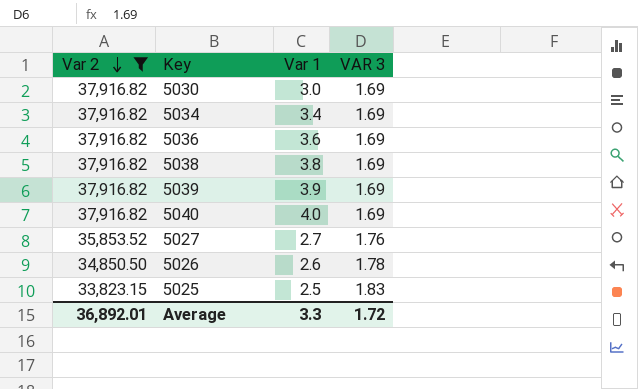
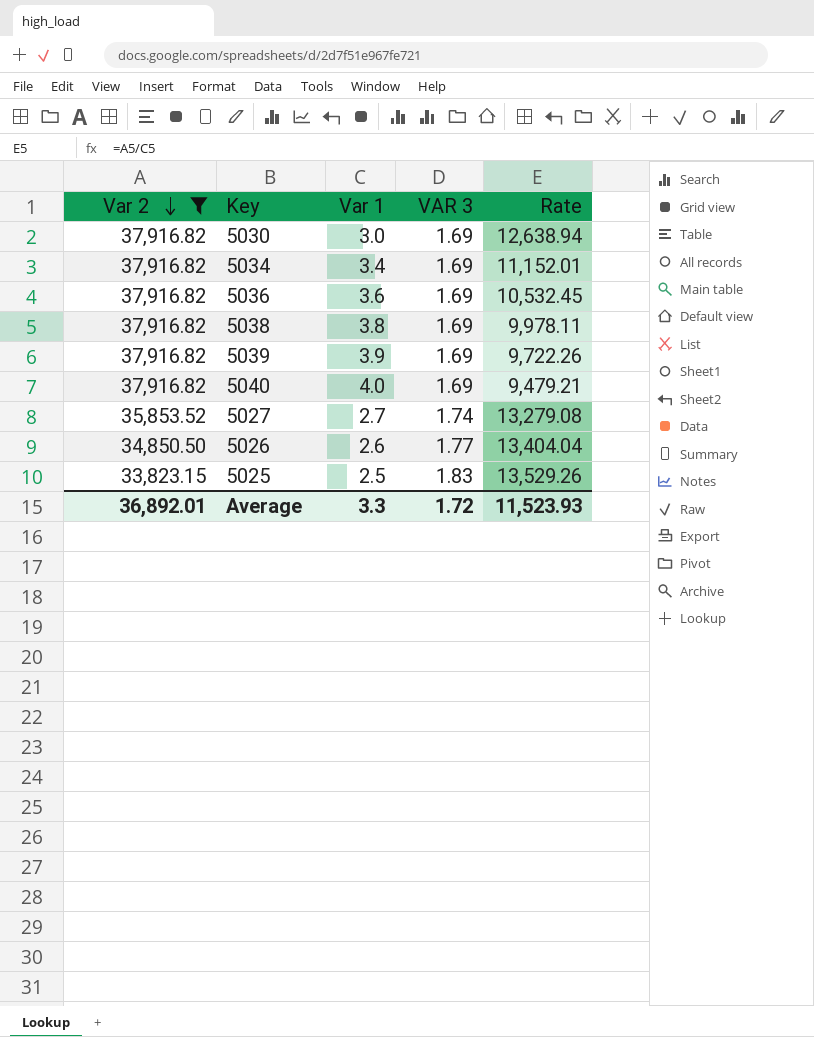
column Rate | formula: none -> [Var 2] / [Var 1]
5027 | VAR 3: 1.76 -> 1.74
5026 | VAR 3: 1.78 -> 1.77

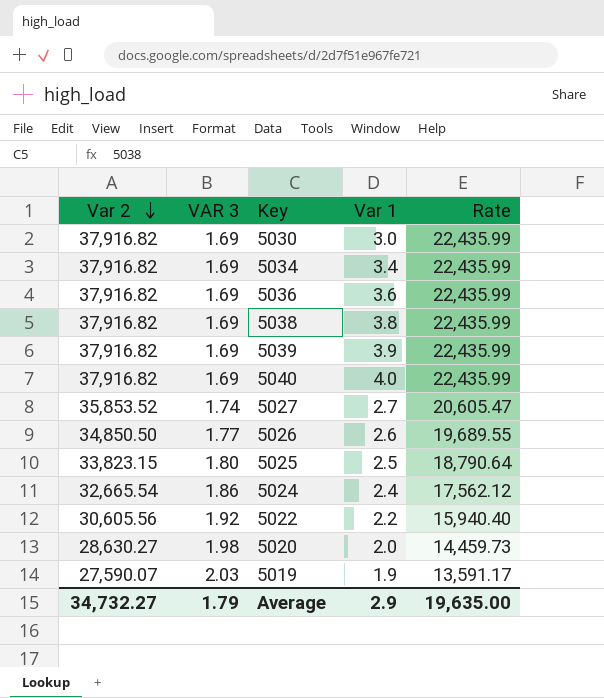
filter: Var 2 >= 33,823.15 -> none
column VAR 3 | position: 4 -> 2
column Rate | formula: [Var 2] / [Var 1] -> [Var 2] / [VAR 3]
5025 | VAR 3: 1.83 -> 1.80
Average | Var 2: 36,892.01 -> 34,732.27
Average | VAR 3: 1.72 -> 1.79
Average | Var 1: 3.3 -> 2.9
Average | Rate: 11,523.93 -> 19,635.00

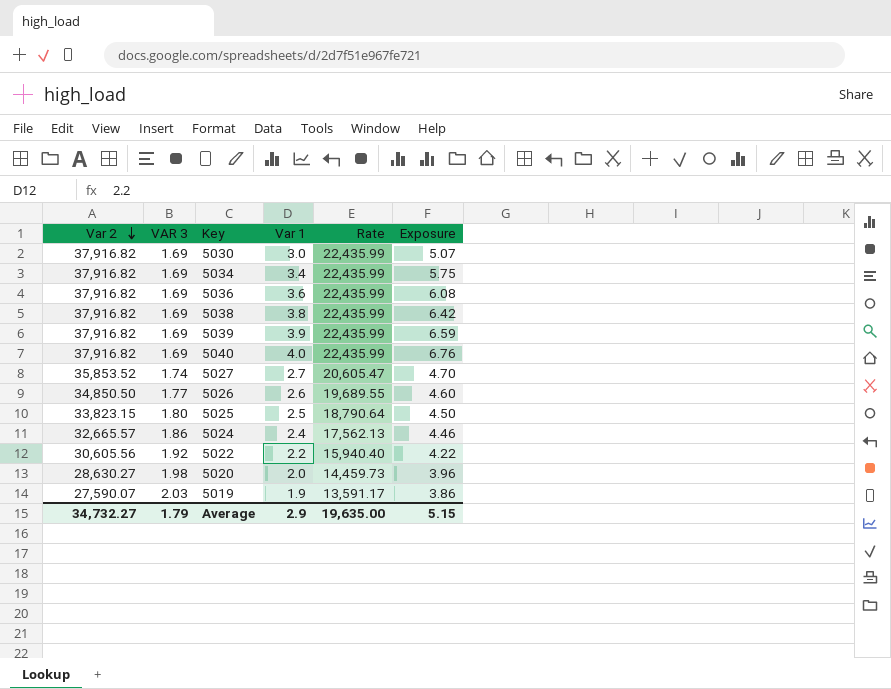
column Exposure | formula: none -> [VAR 3] * [Var 1]
5024 | Var 2: 32,665.54 -> 32,665.57
5024 | Rate: 17,562.12 -> 17,562.13

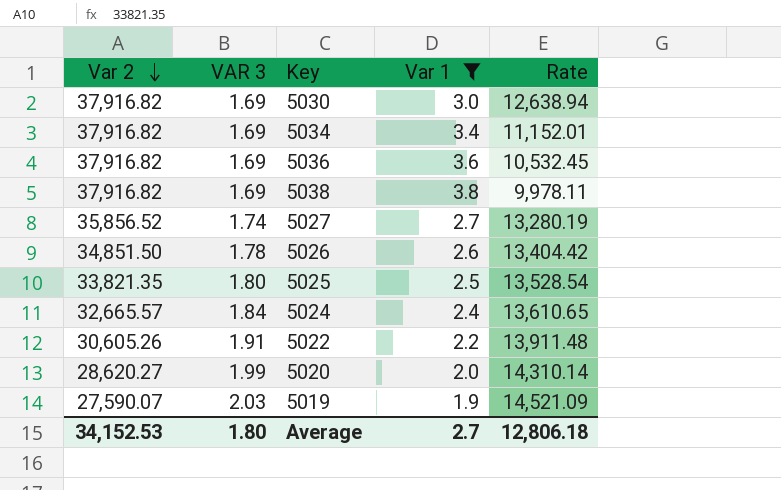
filter: none -> Var 1 <= 3.8
column Exposure | formula: [VAR 3] * [Var 1] -> none
column Rate | formula: [Var 2] / [VAR 3] -> [Var 2] / [Var 1]
5027 | Var 2: 35,853.52 -> 35,856.52
5026 | Var 2: 34,850.50 -> 34,851.50
5026 | VAR 3: 1.77 -> 1.78
5025 | Var 2: 33,823.15 -> 33,821.35
5024 | VAR 3: 1.86 -> 1.84
5022 | Var 2: 30,605.56 -> 30,605.26
5022 | VAR 3: 1.92 -> 1.91
5020 | Var 2: 28,630.27 -> 28,620.27
5020 | VAR 3: 1.98 -> 1.99
Average | Var 2: 34,732.27 -> 34,152.53
Average | VAR 3: 1.79 -> 1.80
Average | Var 1: 2.9 -> 2.7
Average | Rate: 19,635.00 -> 12,806.18

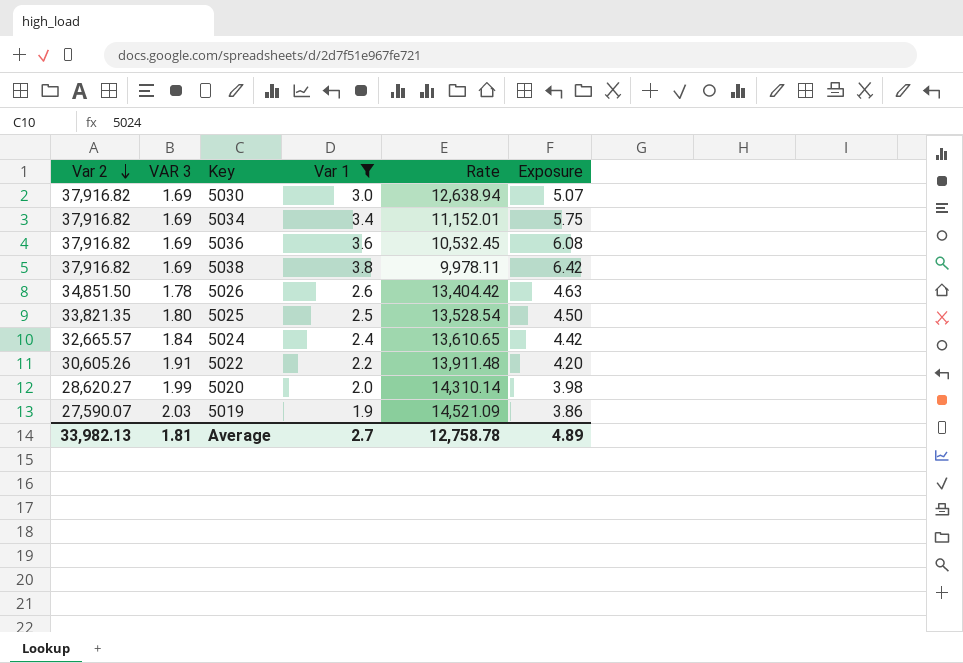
column Exposure | formula: none -> [VAR 3] * [Var 1]
row 5027: 35,856.52 | 1.74 | 2.7 | 13,280.19 -> none
Average | Var 2: 34,152.53 -> 33,982.13
Average | VAR 3: 1.80 -> 1.81
Average | Rate: 12,806.18 -> 12,758.78

